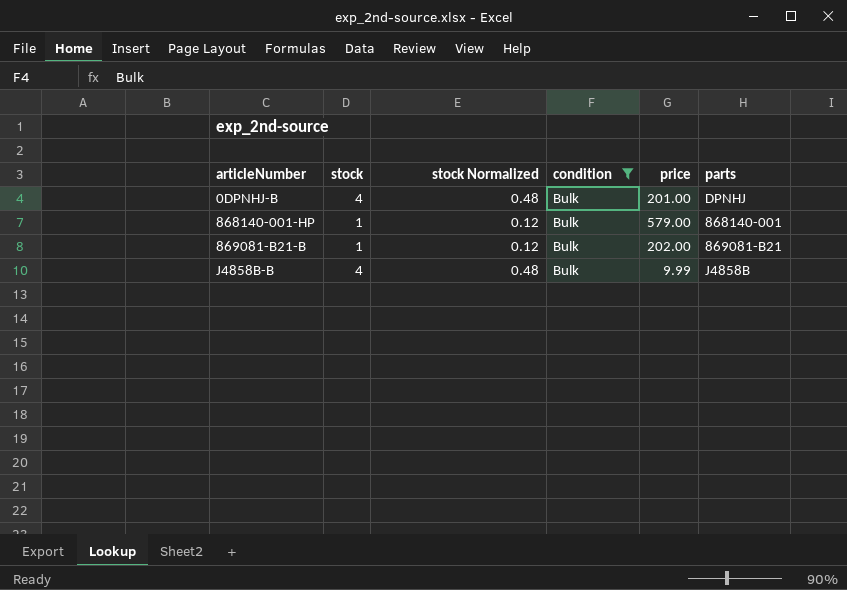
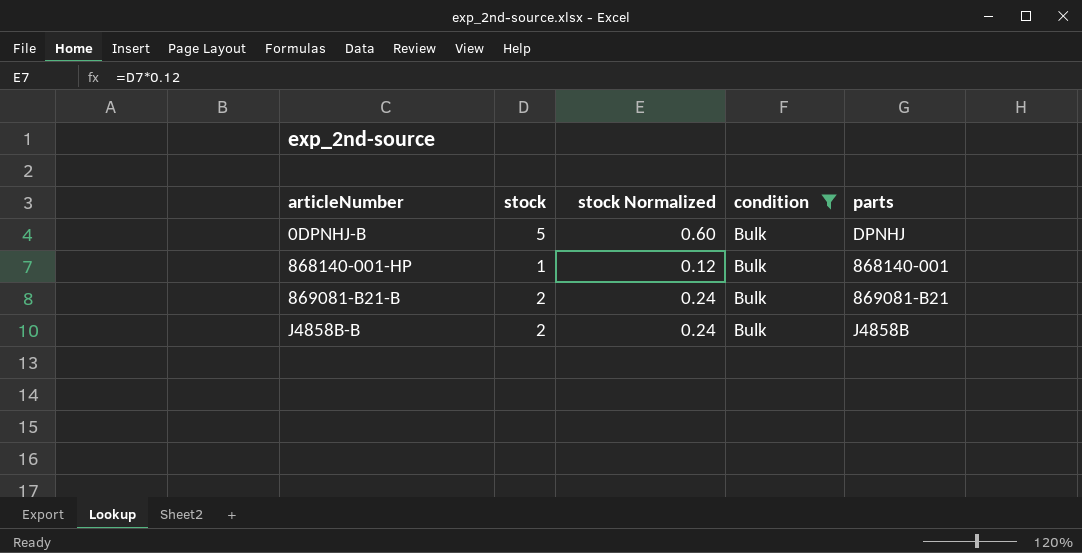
column price | position: 5 -> none
0DPNHJ-B | stock: 4 -> 5
0DPNHJ-B | stock Normalized: 0.48 -> 0.60
869081-B21-B | stock: 1 -> 2
869081-B21-B | stock Normalized: 0.12 -> 0.24
J4858B-B | stock: 4 -> 2
J4858B-B | stock Normalized: 0.48 -> 0.24

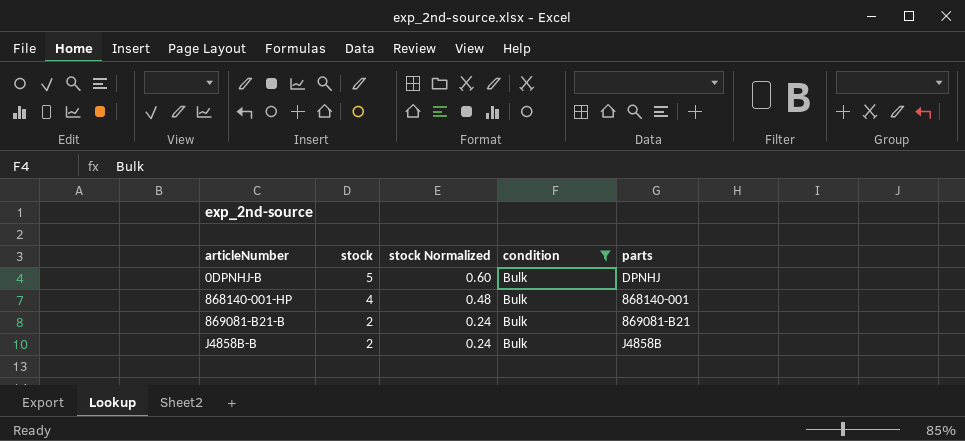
868140-001-HP | stock: 1 -> 4
868140-001-HP | stock Normalized: 0.12 -> 0.48

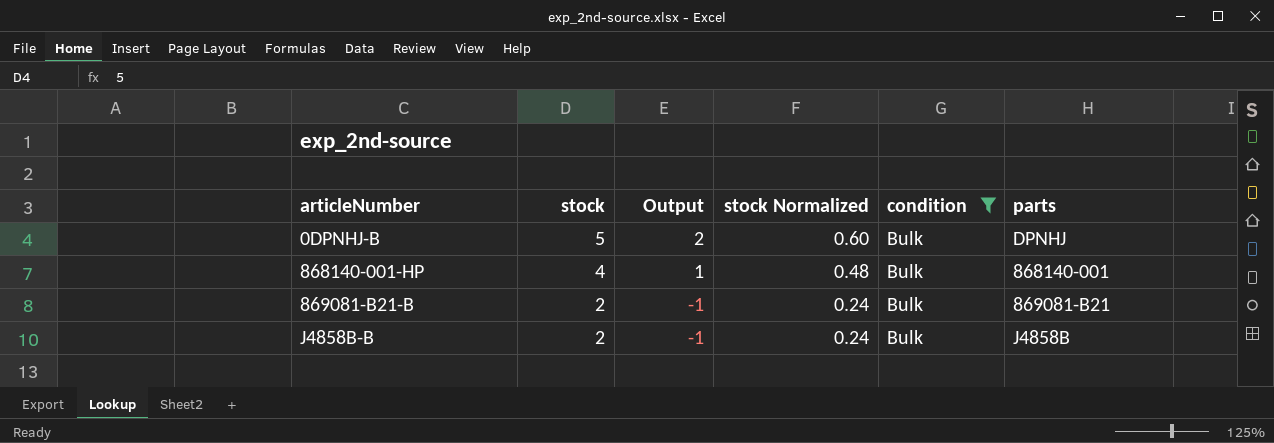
column Output | formula: none -> [stock] - 3

